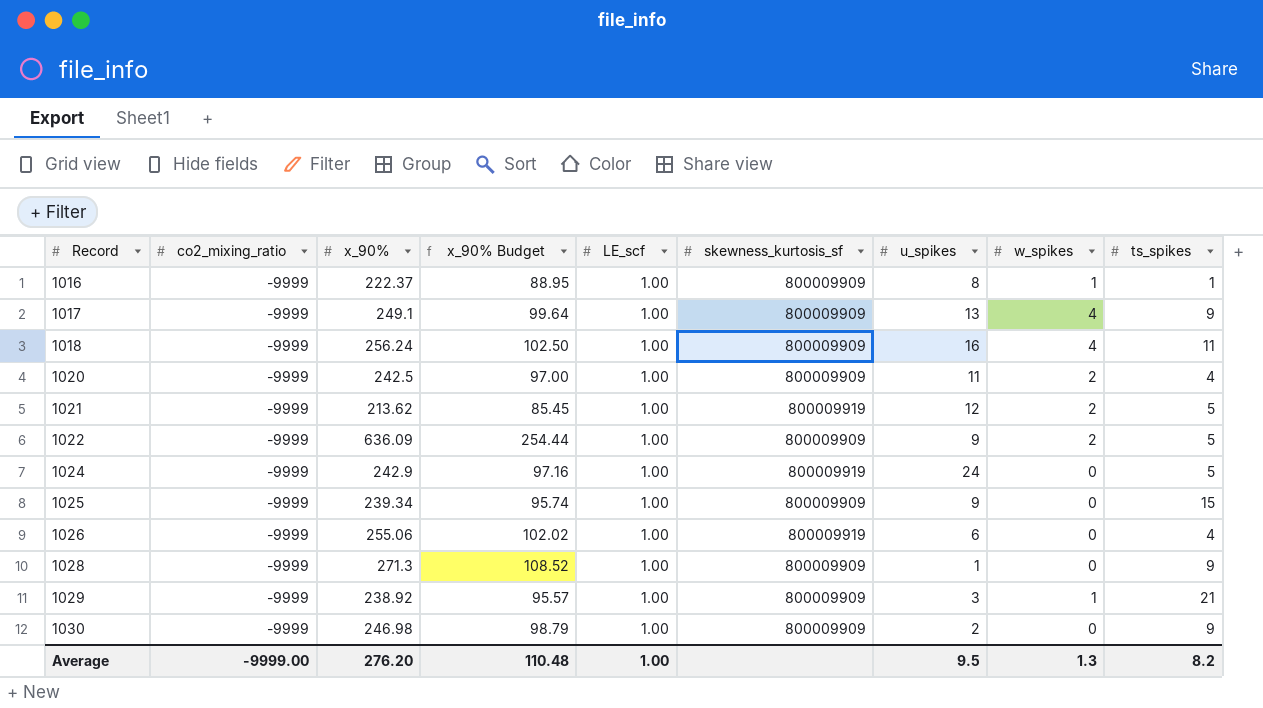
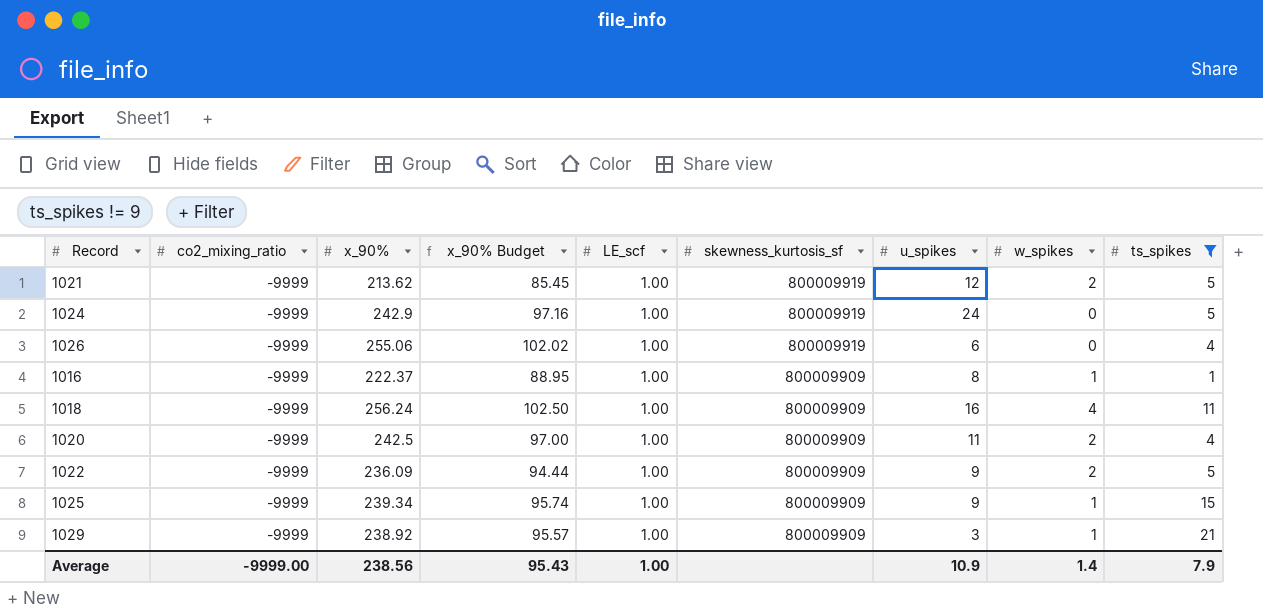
filter: none -> ts_spikes != 9
row order: Record ascending -> skewness_kurtosis_sf descending
1022 | x_90%: 636.09 -> 236.09
1022 | x_90% Budget: 254.44 -> 94.44
1025 | w_spikes: 0 -> 1
Average | x_90%: 276.20 -> 238.56
Average | x_90% Budget: 110.48 -> 95.43
Average | u_spikes: 9.5 -> 10.9
Average | w_spikes: 1.3 -> 1.4
Average | ts_spikes: 8.2 -> 7.9

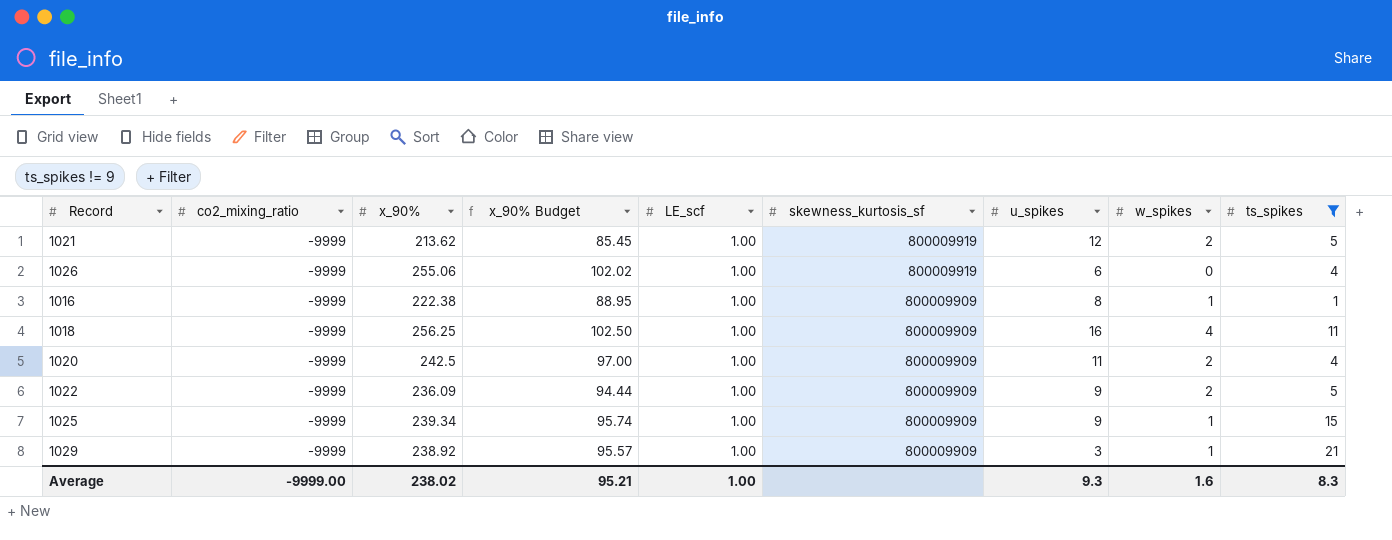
row 1024: -9999 | 242.9 | 97.16 | 1.00 | 800009919 | 24 | 0 | 5 -> none
1016 | x_90%: 222.37 -> 222.38
1018 | x_90%: 256.24 -> 256.25
Average | x_90%: 238.56 -> 238.02
Average | x_90% Budget: 95.43 -> 95.21
Average | u_spikes: 10.9 -> 9.3
Average | w_spikes: 1.4 -> 1.6
Average | ts_spikes: 7.9 -> 8.3

